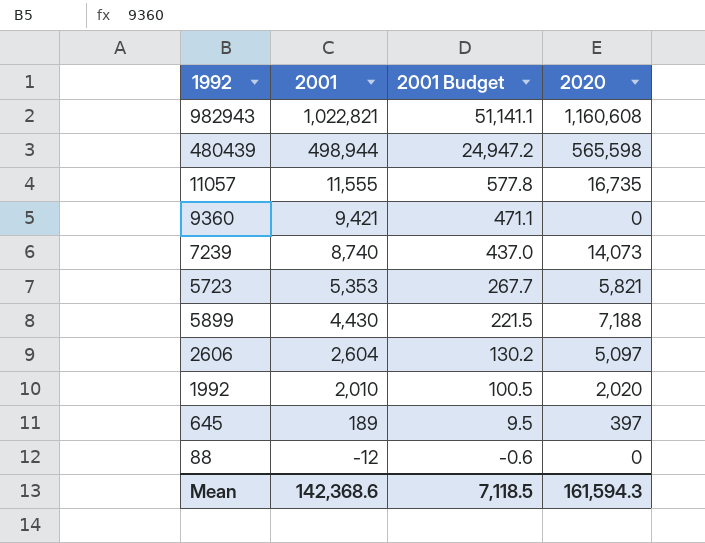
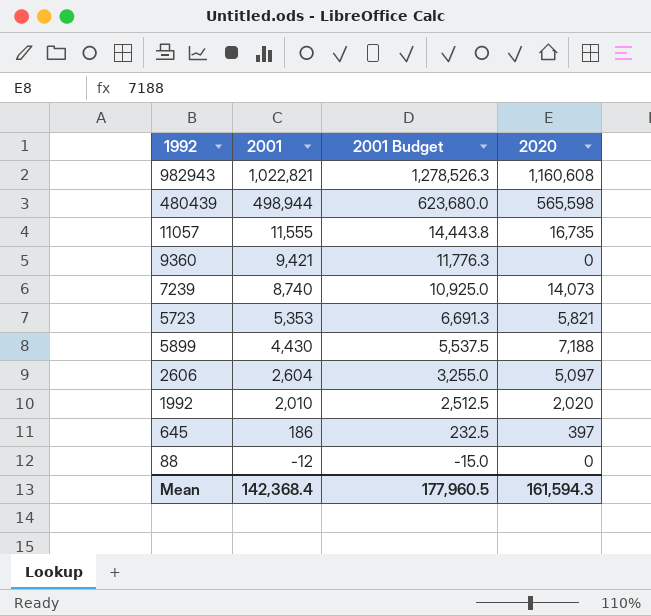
column 2001 Budget | formula: [2001] * 0.05 -> [2001] * 1.25
645 | 2001: 189 -> 186
Mean | 2001: 142,368.6 -> 142,368.4
Mean | 2001 Budget: 7,118.5 -> 177,960.5

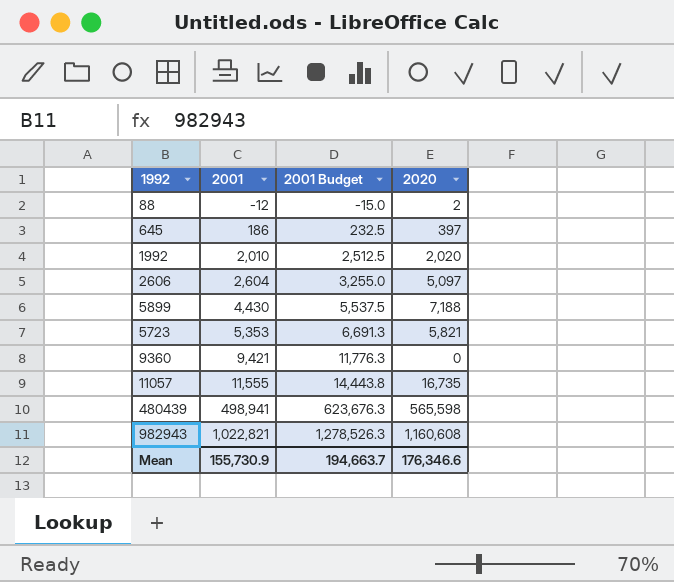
row order: 2001 descending -> 2001 ascending
row 7239: 8,740 | 10,925.0 | 14,073 -> none
88 | 2020: 0 -> 2
480439 | 2001: 498,944 -> 498,941
480439 | 2001 Budget: 623,680.0 -> 623,676.3
Mean | 2001: 142,368.4 -> 155,730.9
Mean | 2001 Budget: 177,960.5 -> 194,663.7
Mean | 2020: 161,594.3 -> 176,346.6

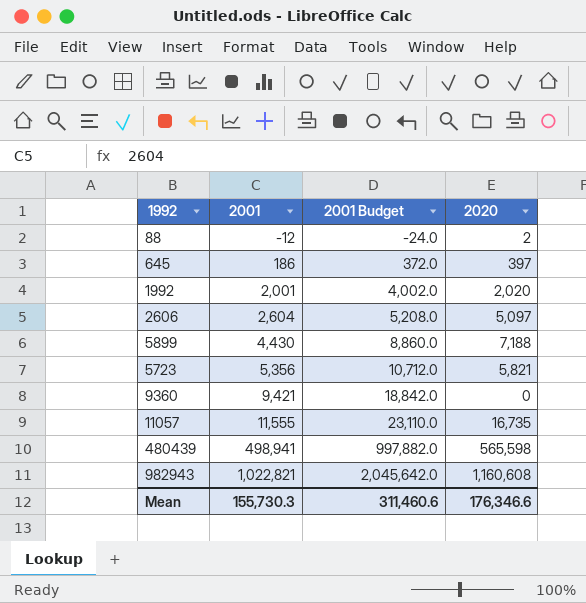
column 2001 Budget | formula: [2001] * 1.25 -> [2001] * 2
1992 | 2001: 2,010 -> 2,001
5723 | 2001: 5,353 -> 5,356
Mean | 2001: 155,730.9 -> 155,730.3
Mean | 2001 Budget: 194,663.7 -> 311,460.6

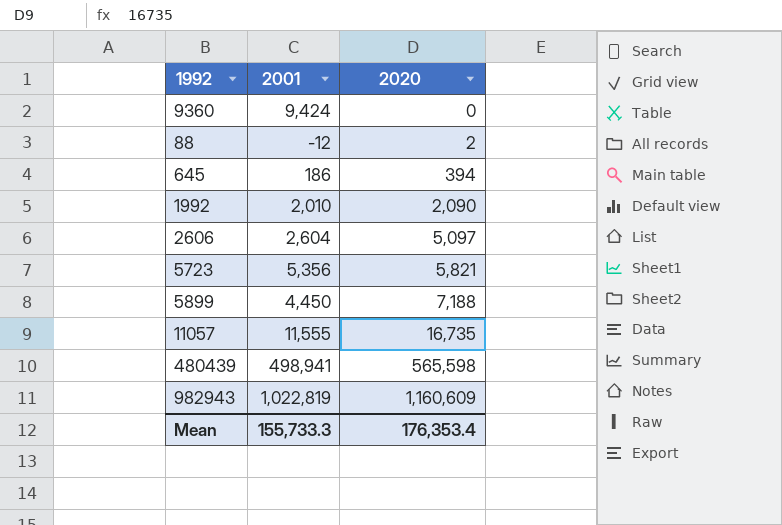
row order: 2001 ascending -> 2020 ascending
column 2001 Budget | formula: [2001] * 2 -> none
9360 | 2001: 9,421 -> 9,424
645 | 2020: 397 -> 394
1992 | 2001: 2,001 -> 2,010
1992 | 2020: 2,020 -> 2,090
5899 | 2001: 4,430 -> 4,450
982943 | 2001: 1,022,821 -> 1,022,819
982943 | 2020: 1,160,608 -> 1,160,609
Mean | 2001: 155,730.3 -> 155,733.3
Mean | 2020: 176,346.6 -> 176,353.4

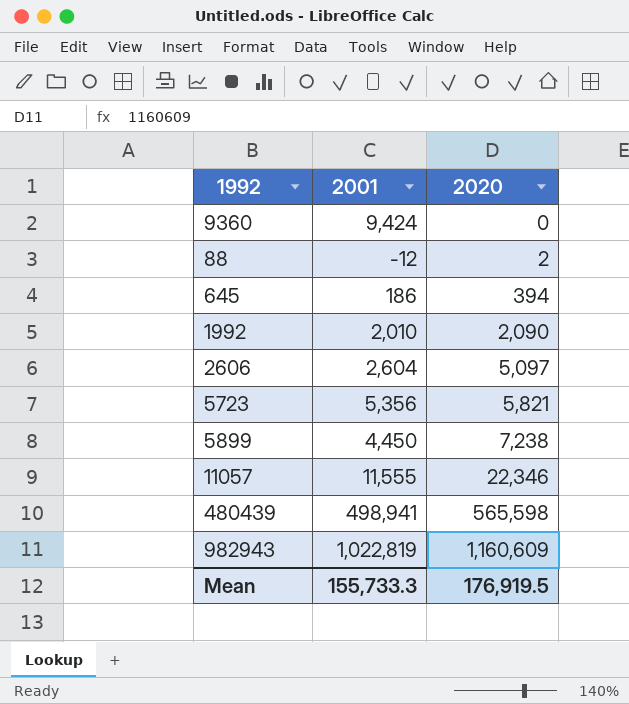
5899 | 2020: 7,188 -> 7,238
11057 | 2020: 16,735 -> 22,346
Mean | 2020: 176,353.4 -> 176,919.5

